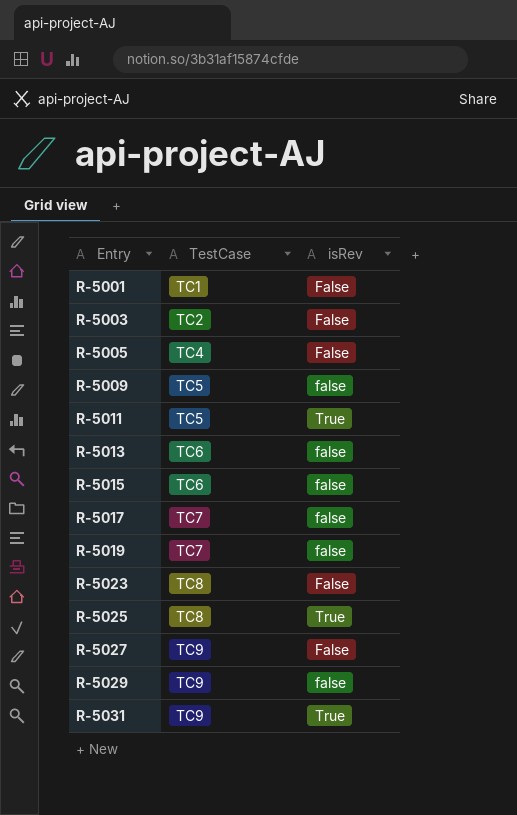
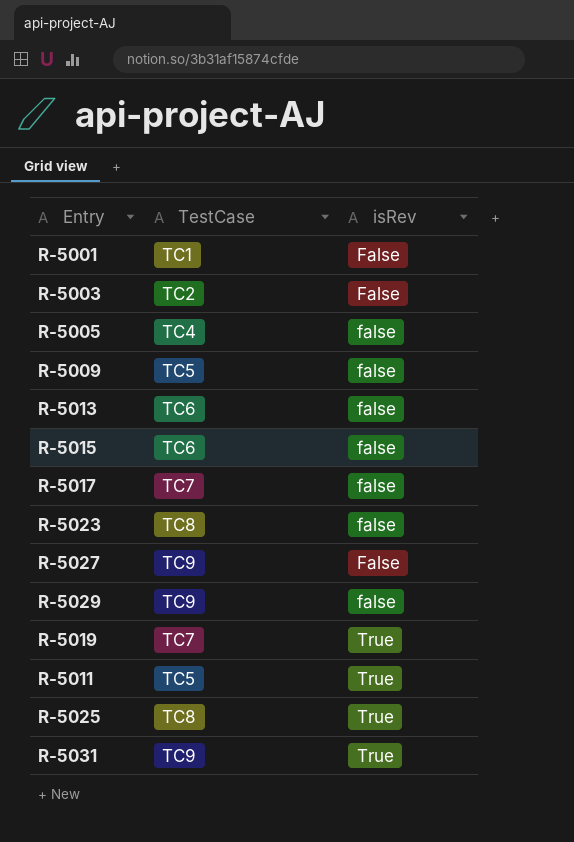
row order: Entry ascending -> isRev ascending
R-5005 | isRev: False -> false
R-5023 | isRev: False -> false
R-5019 | isRev: false -> True

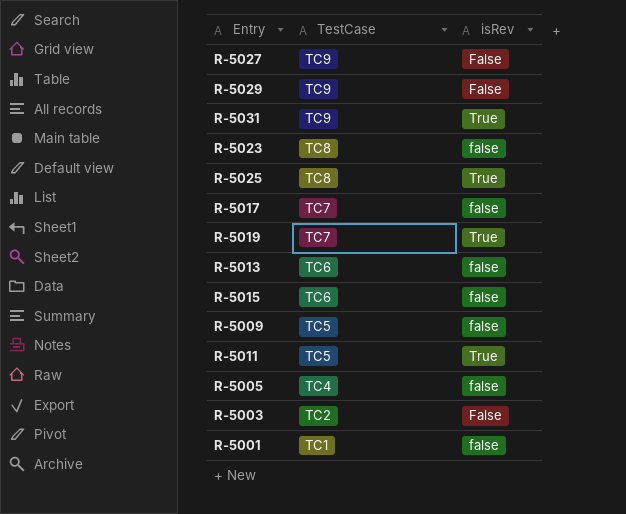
row order: isRev ascending -> TestCase descending
R-5029 | isRev: false -> False
R-5001 | isRev: False -> false

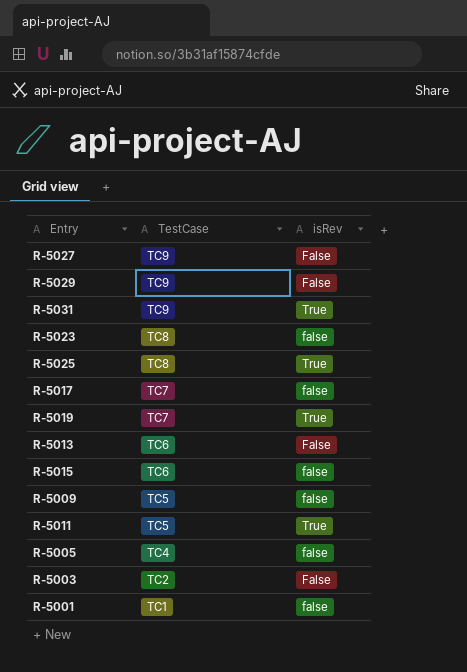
R-5013 | isRev: false -> False

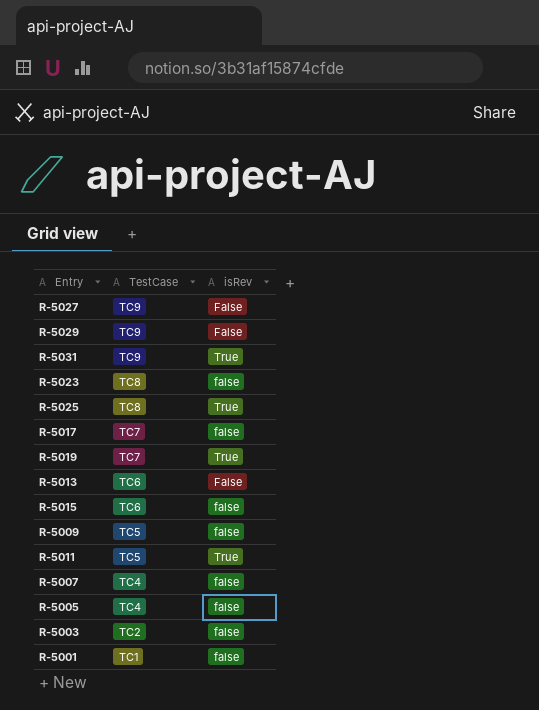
row R-5007: none -> TC4 | false
R-5003 | isRev: False -> false

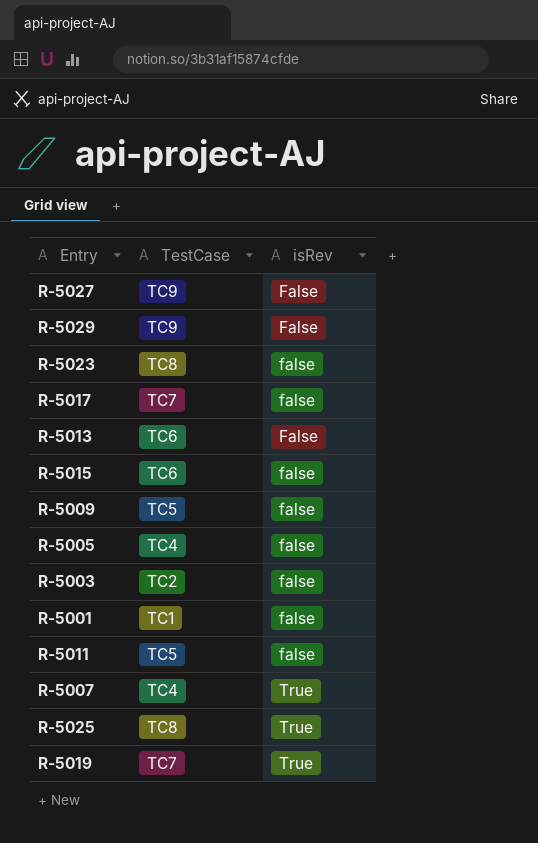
row order: TestCase descending -> isRev ascending
row R-5031: TC9 | True -> none
R-5011 | isRev: True -> false
R-5007 | isRev: false -> True

